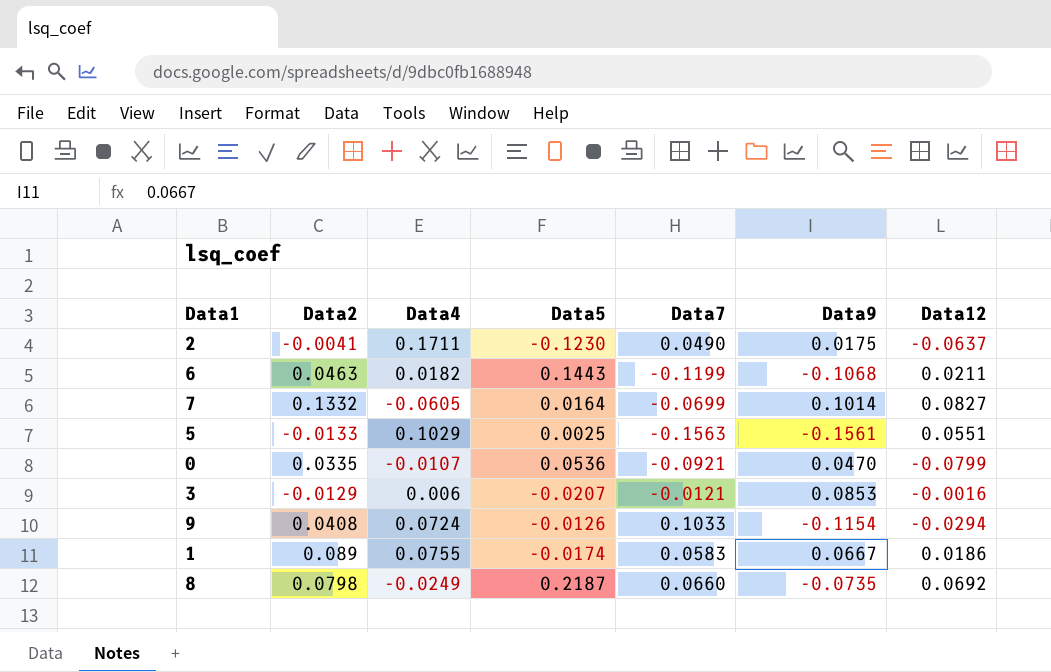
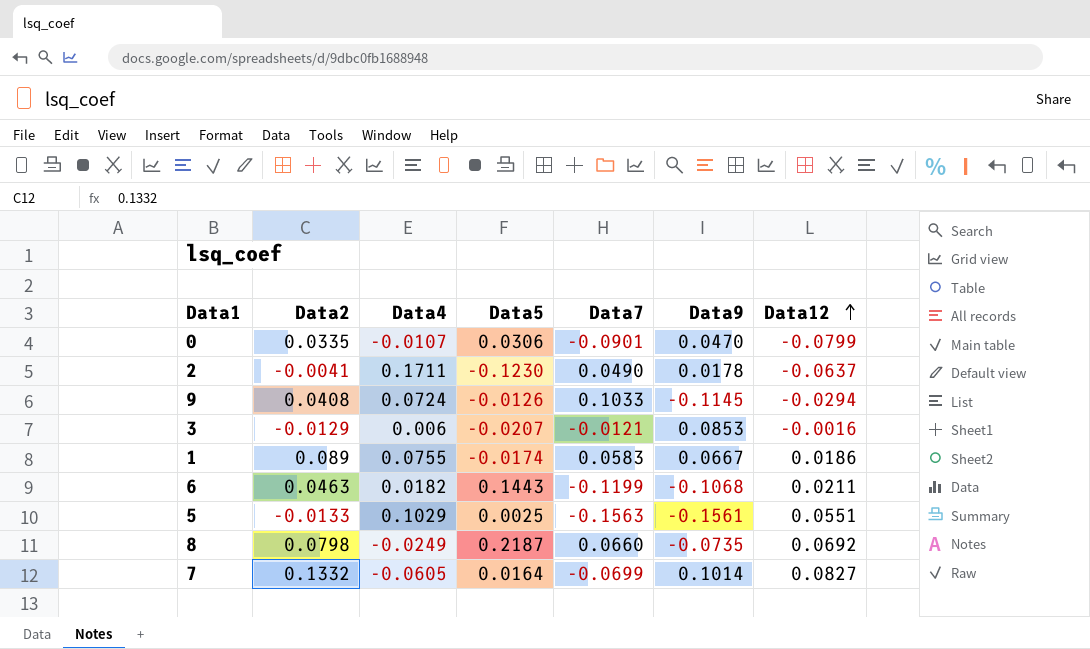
row order: none -> Data12 ascending
0 | Data5: 0.0536 -> 0.0306
0 | Data7: -0.0921 -> -0.0901
2 | Data9: 0.0175 -> 0.0178
9 | Data9: -0.1154 -> -0.1145

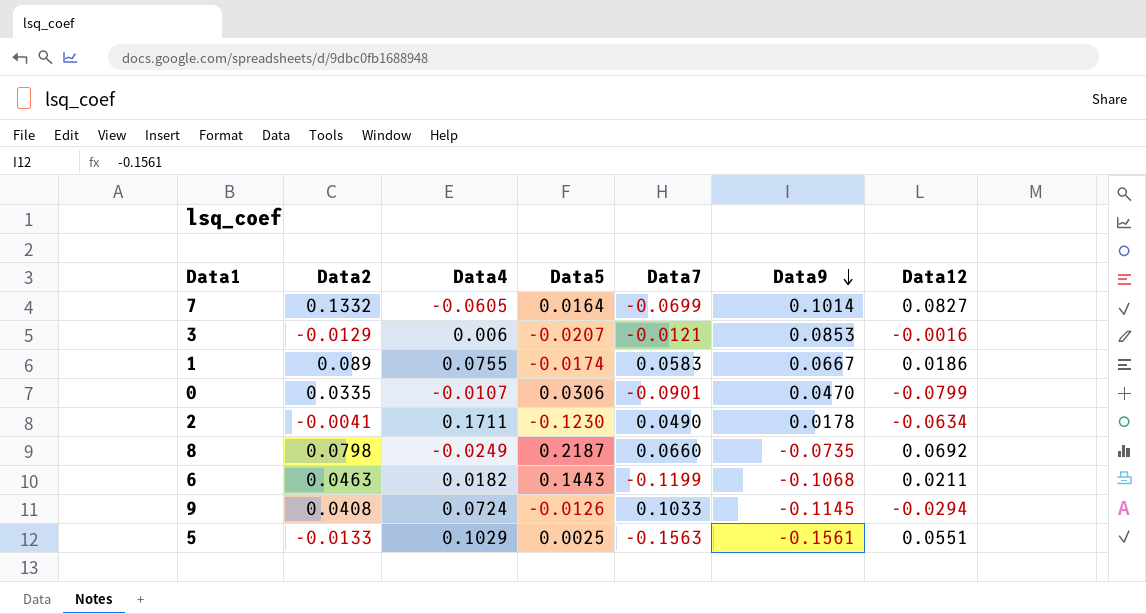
row order: Data12 ascending -> Data9 descending
2 | Data12: -0.0637 -> -0.0634

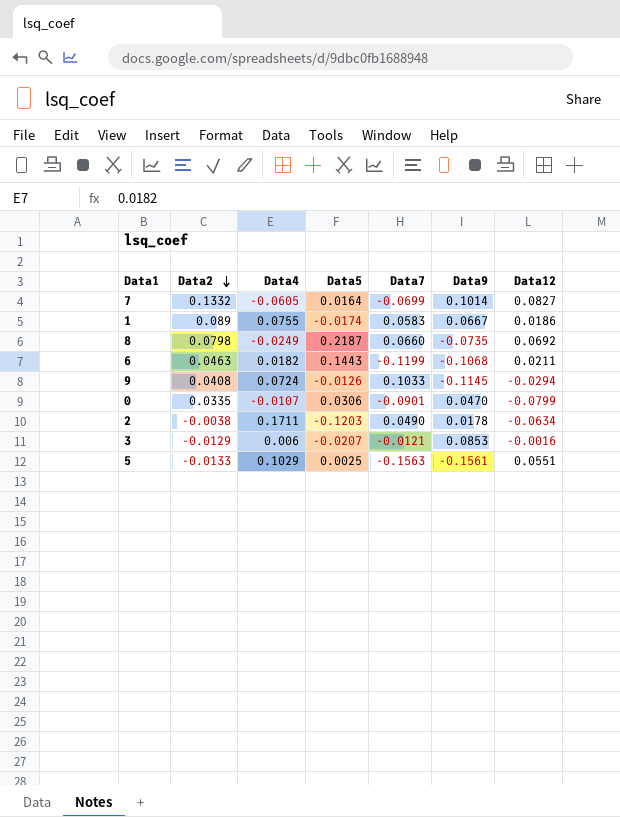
row order: Data9 descending -> Data2 descending
2 | Data2: -0.0041 -> -0.0038
2 | Data5: -0.1230 -> -0.1203

